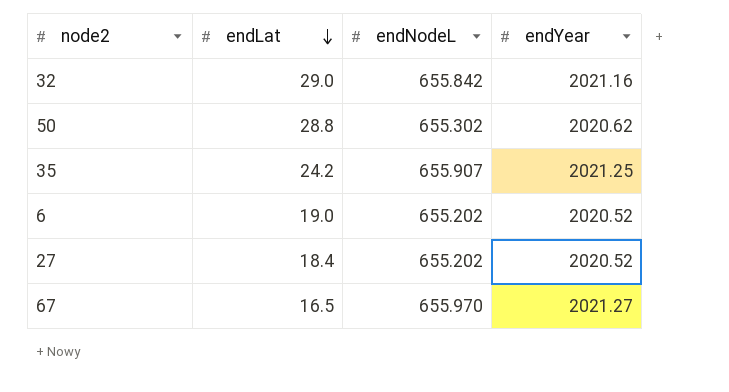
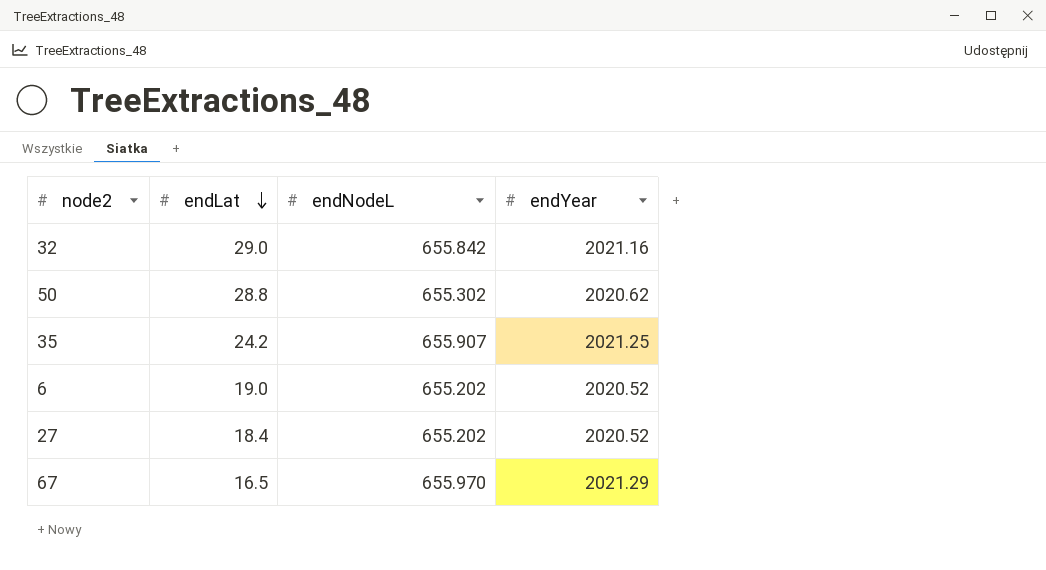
67 | endYear: 2021.27 -> 2021.29

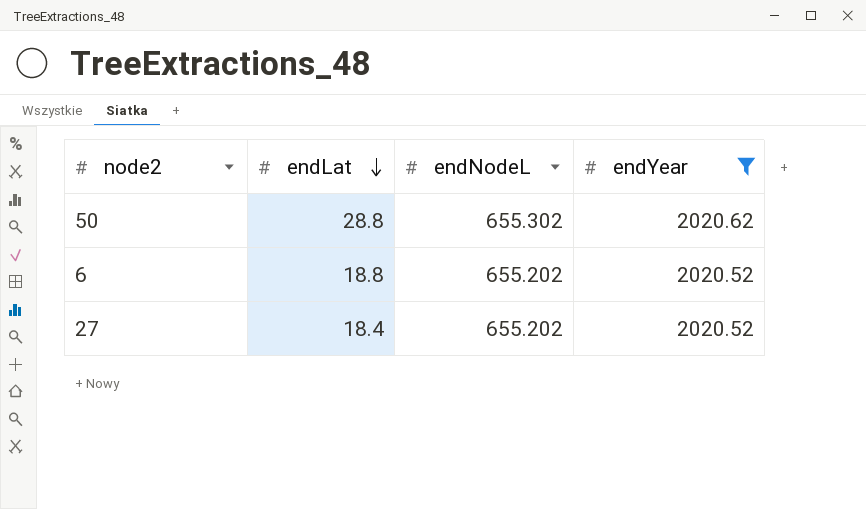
filter: none -> endYear <= 2020.62
6 | endLat: 19.0 -> 18.8

